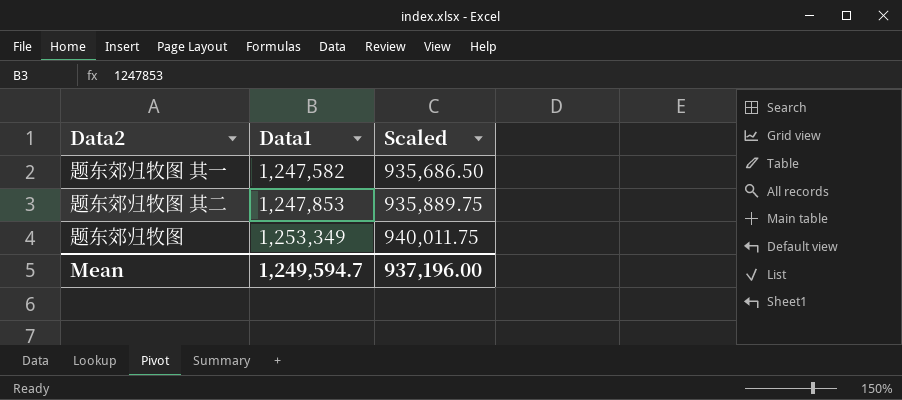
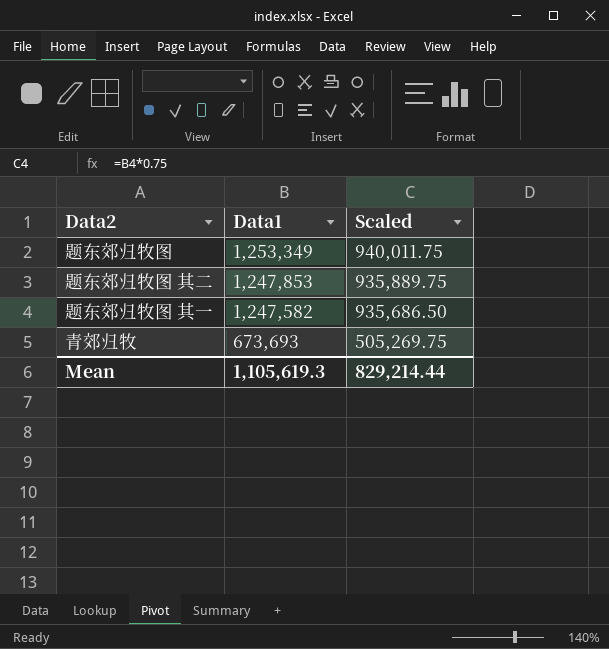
row order: Data1 ascending -> Data1 descending
row 青郊归牧: none -> 673,693 | 505,269.75
Mean | Data1: 1,249,594.7 -> 1,105,619.3
Mean | Scaled: 937,196.00 -> 829,214.44

